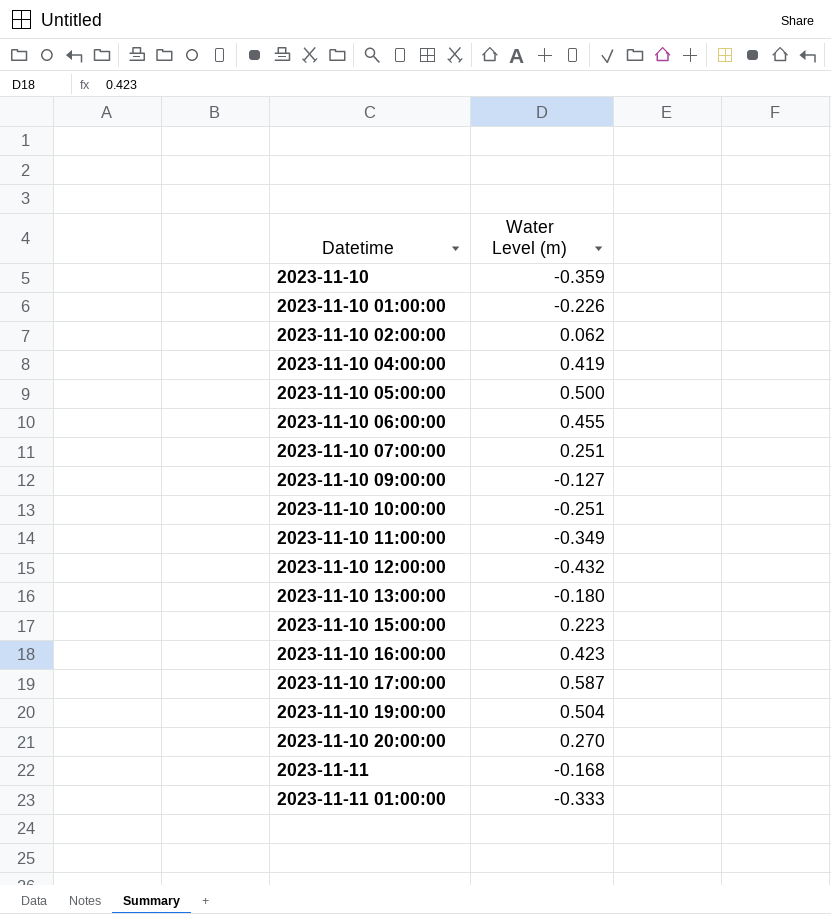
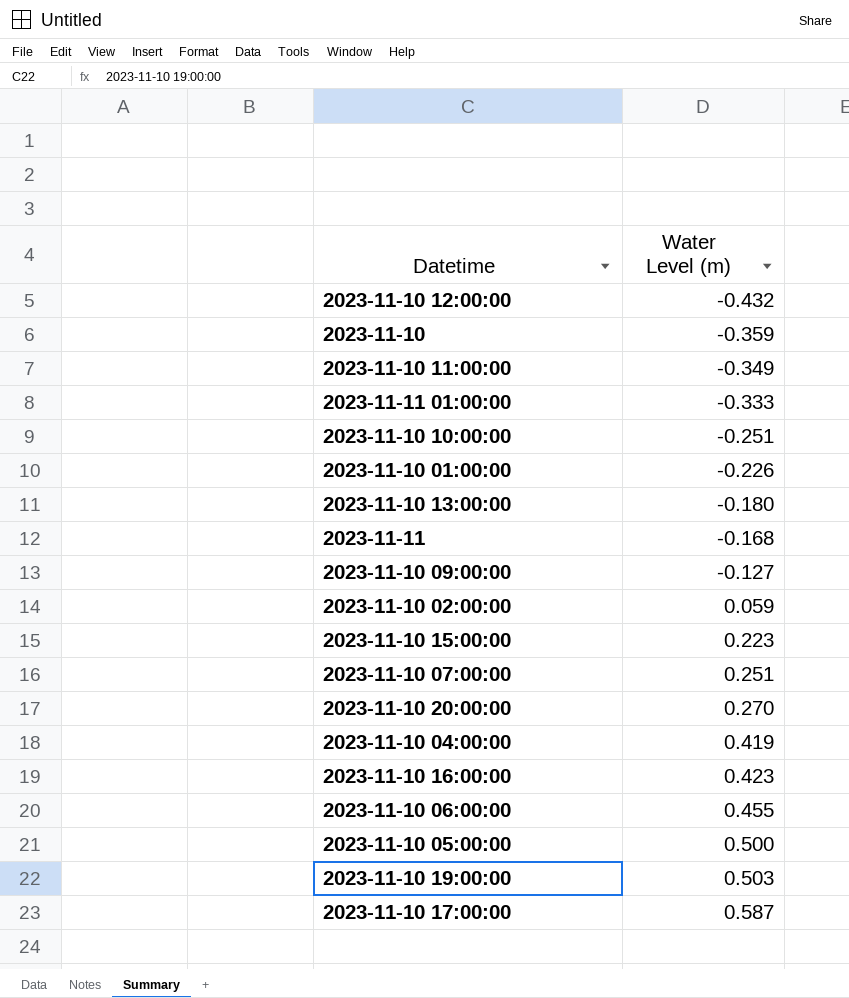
row order: Datetime ascending -> Water Level (m) ascending
2023-11-10 02:00:00 | Water Level (m): 0.062 -> 0.059
2023-11-10 19:00:00 | Water Level (m): 0.504 -> 0.503

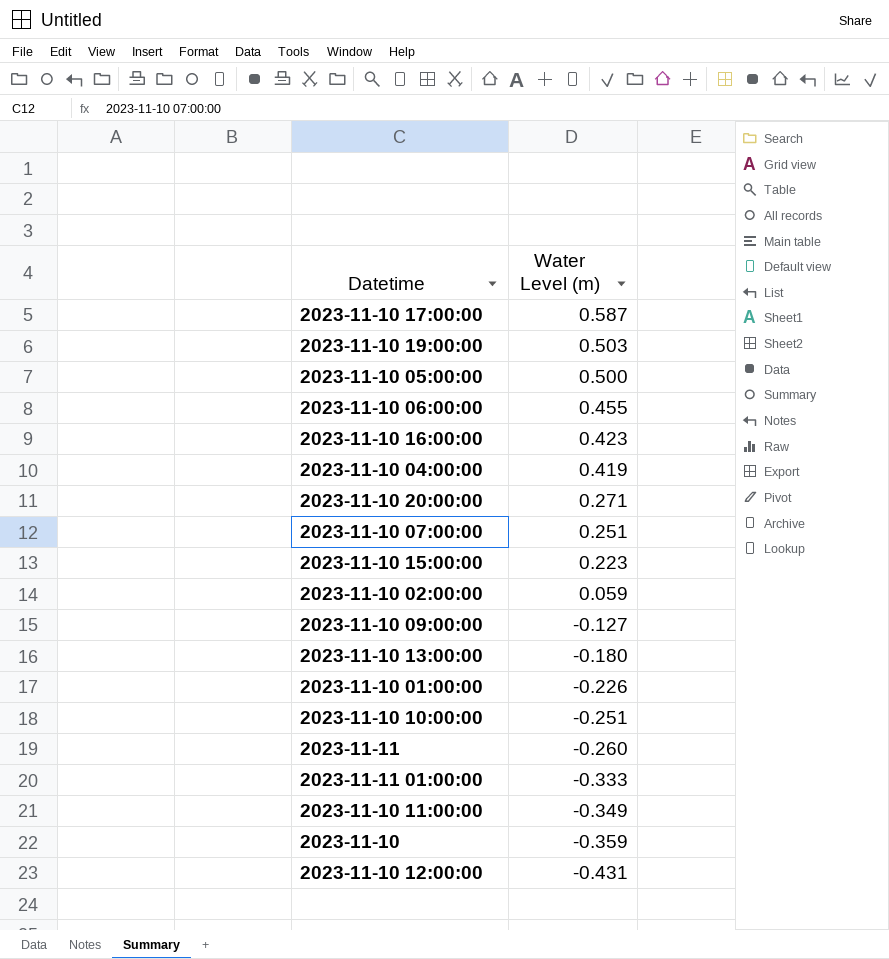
row order: Water Level (m) ascending -> Water Level (m) descending
2023-11-10 20:00:00 | Water Level (m): 0.270 -> 0.271
2023-11-11 | Water Level (m): -0.168 -> -0.260
2023-11-10 12:00:00 | Water Level (m): -0.432 -> -0.431

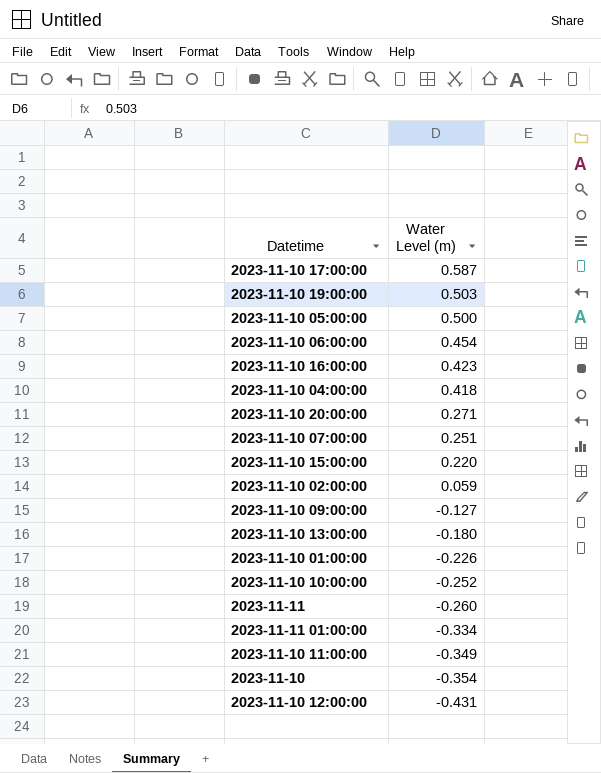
2023-11-10 06:00:00 | Water Level (m): 0.455 -> 0.454
2023-11-10 04:00:00 | Water Level (m): 0.419 -> 0.418
2023-11-10 15:00:00 | Water Level (m): 0.223 -> 0.220
2023-11-10 10:00:00 | Water Level (m): -0.251 -> -0.252
2023-11-11 01:00:00 | Water Level (m): -0.333 -> -0.334
2023-11-10 | Water Level (m): -0.359 -> -0.354

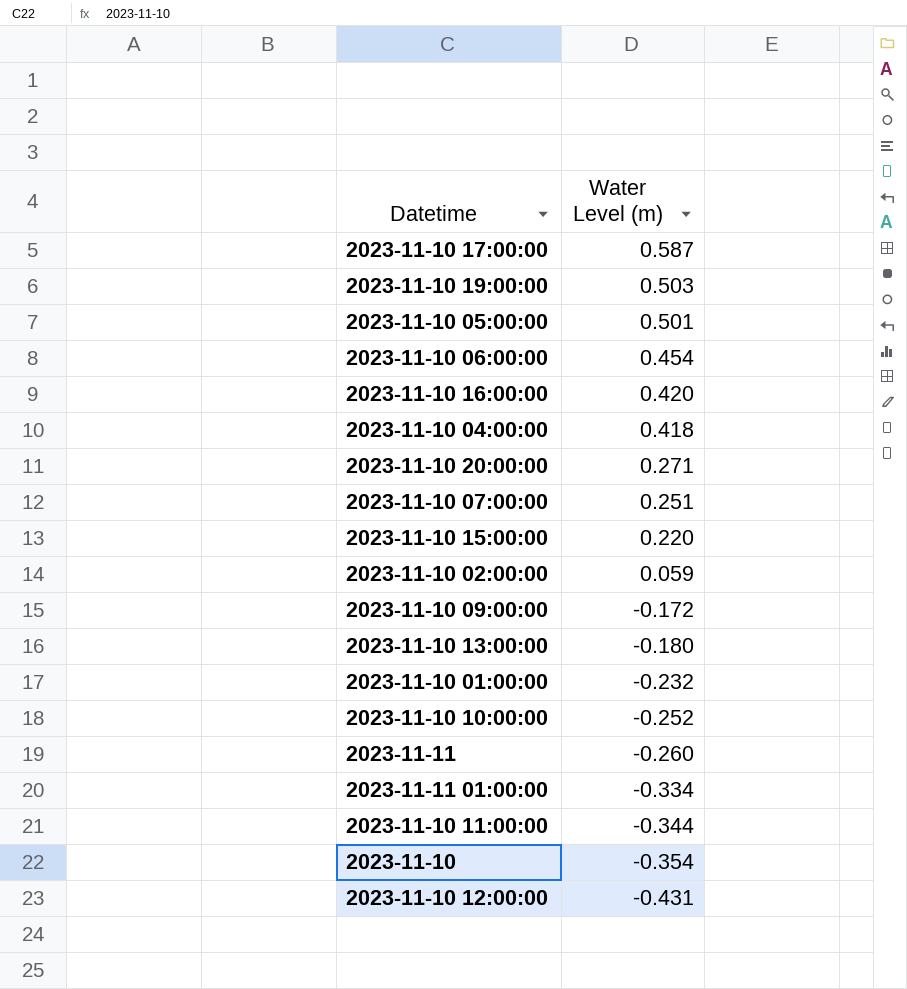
2023-11-10 05:00:00 | Water Level (m): 0.500 -> 0.501
2023-11-10 16:00:00 | Water Level (m): 0.423 -> 0.420
2023-11-10 09:00:00 | Water Level (m): -0.127 -> -0.172
2023-11-10 01:00:00 | Water Level (m): -0.226 -> -0.232
2023-11-10 11:00:00 | Water Level (m): -0.349 -> -0.344

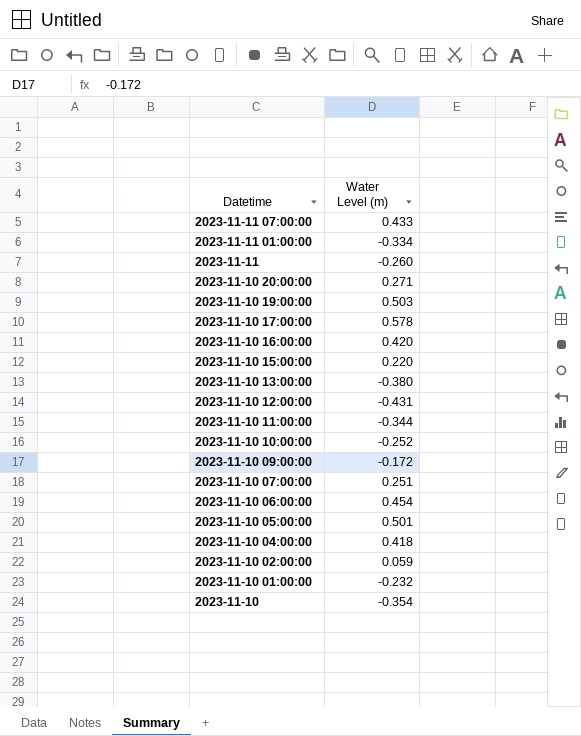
row order: Water Level (m) descending -> Datetime descending
row 2023-11-11 07:00:00: none -> 0.433
2023-11-10 17:00:00 | Water Level (m): 0.587 -> 0.578
2023-11-10 13:00:00 | Water Level (m): -0.180 -> -0.380

